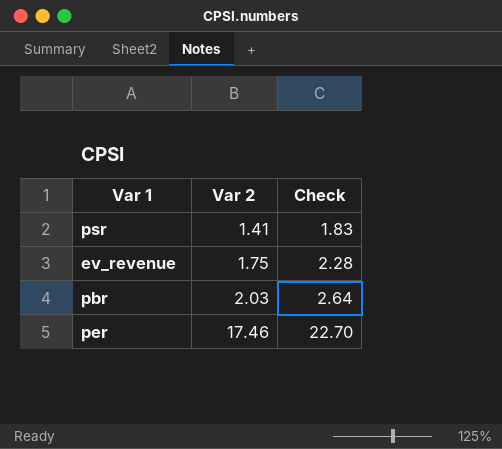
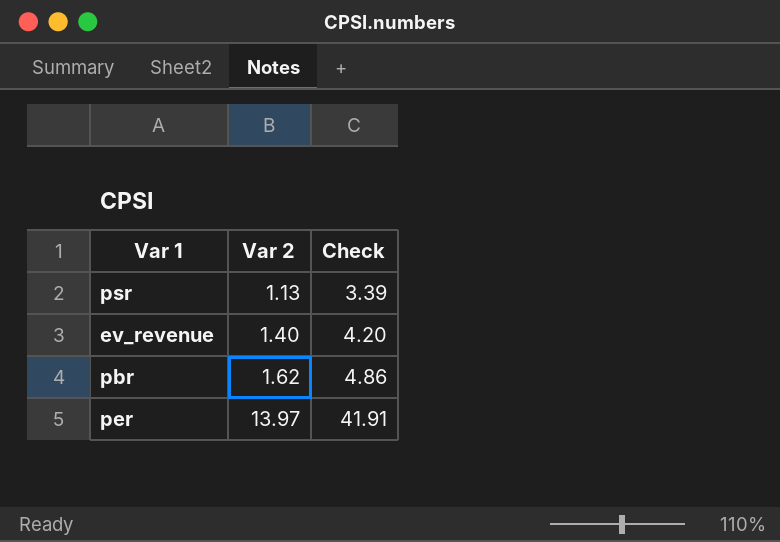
column Check | formula: [Var 2] * 1.3 -> [Var 2] * 3
psr | Var 2: 1.41 -> 1.13
ev_revenue | Var 2: 1.75 -> 1.40
pbr | Var 2: 2.03 -> 1.62
per | Var 2: 17.46 -> 13.97

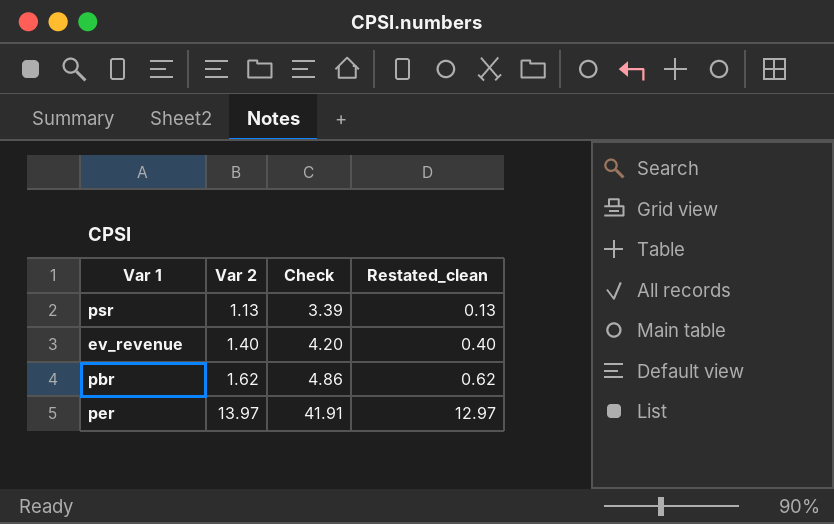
column Restated_clean | formula: none -> [Var 2] - 1

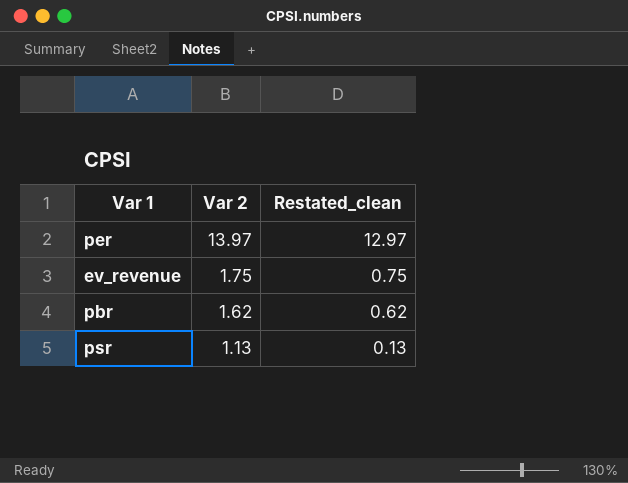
row order: Var 2 ascending -> Var 2 descending
column Check | formula: [Var 2] * 3 -> none
ev_revenue | Var 2: 1.40 -> 1.75
ev_revenue | Restated_clean: 0.40 -> 0.75

